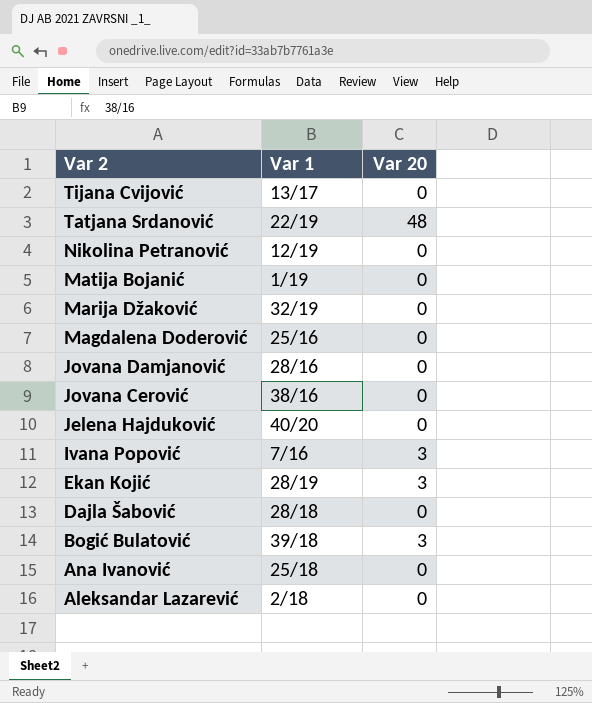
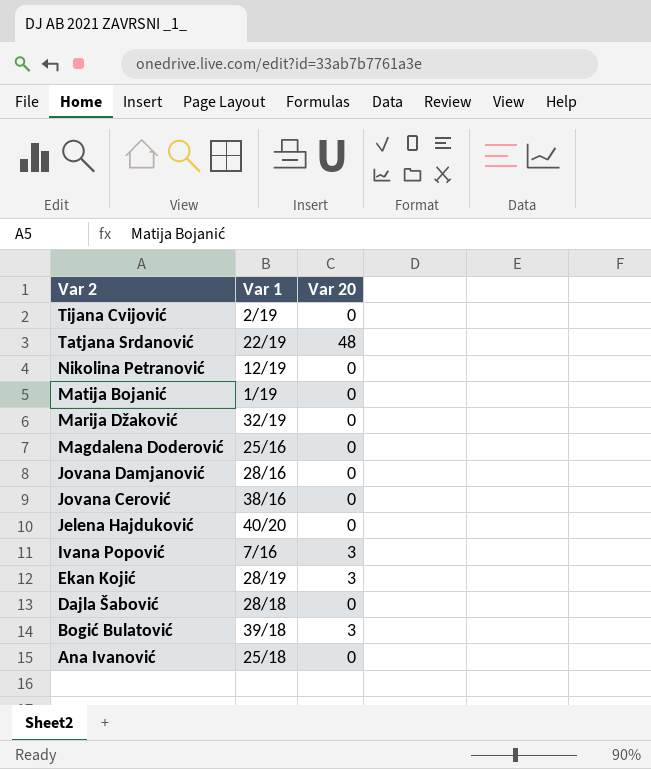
row Aleksandar Lazarević: 2/18 | 0 -> none
Tijana Cvijović | Var 1: 13/17 -> 2/19

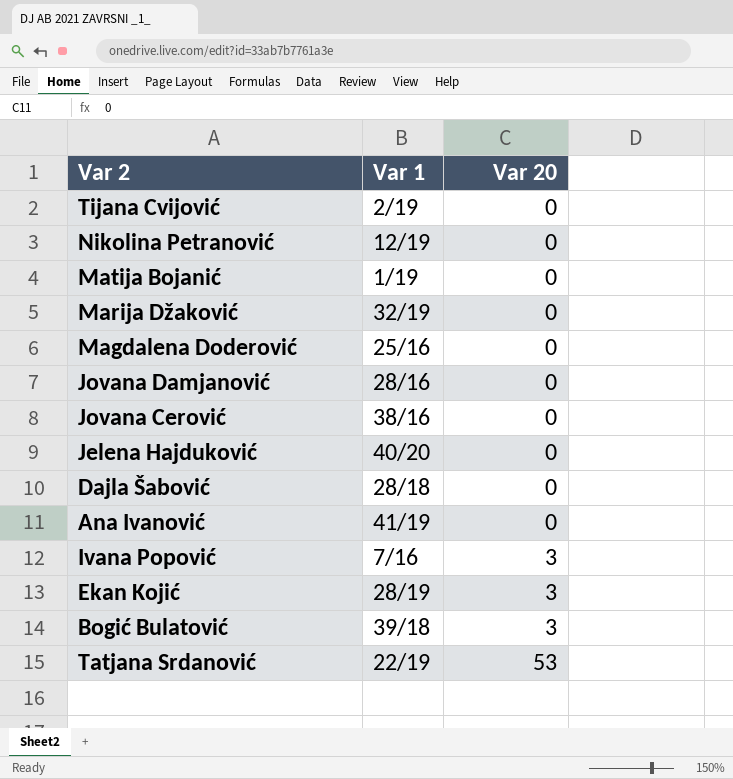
row order: Var 2 descending -> Var 20 ascending
Ana Ivanović | Var 1: 25/18 -> 41/19
Tatjana Srdanović | Var 20: 48 -> 53

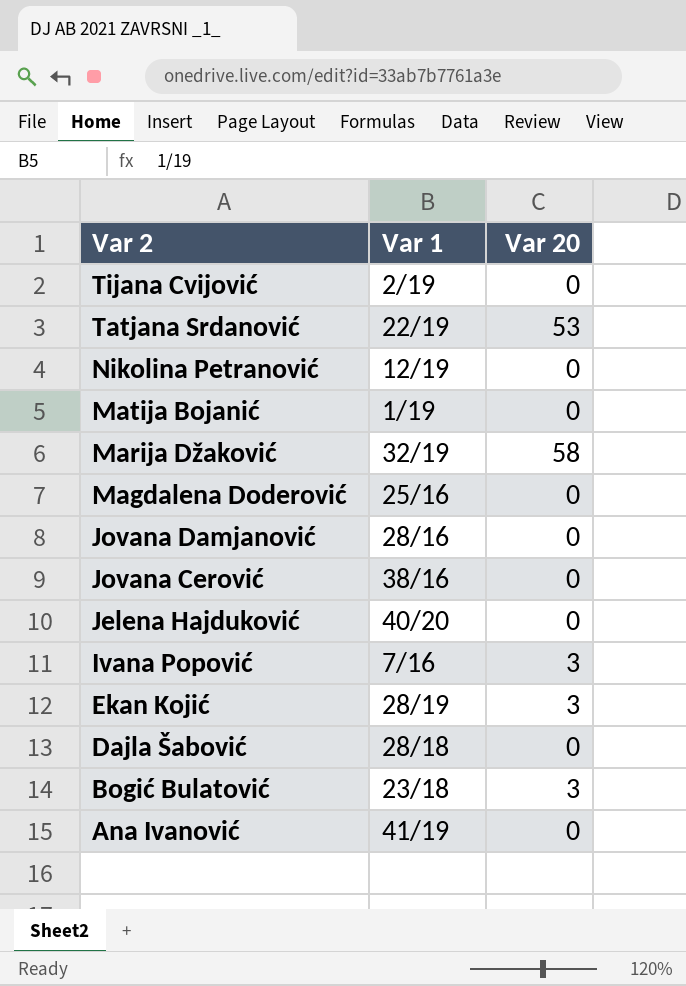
row order: Var 20 ascending -> Var 2 descending
Marija Džaković | Var 20: 0 -> 58
Bogić Bulatović | Var 1: 39/18 -> 23/18

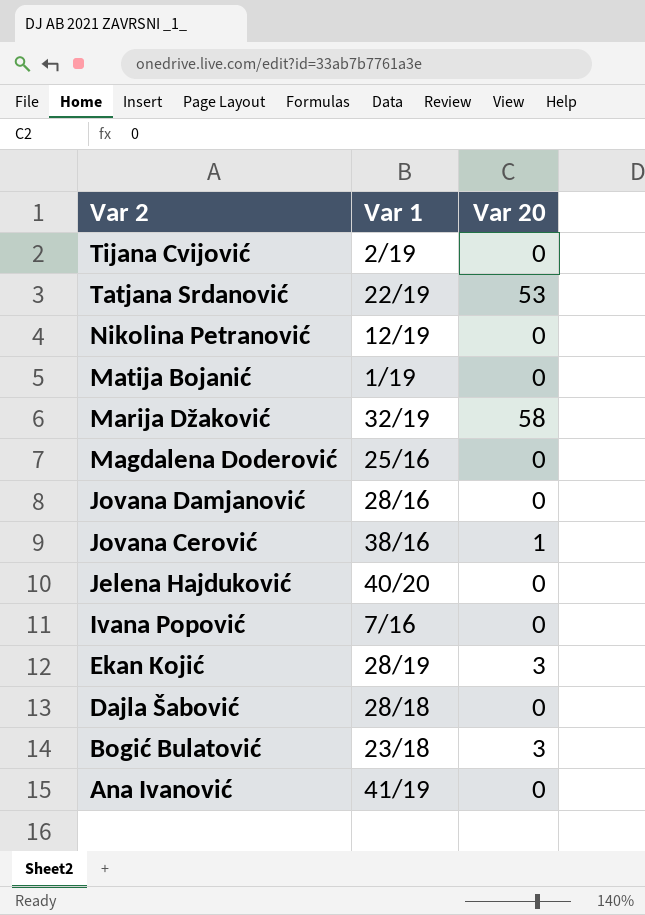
Jovana Cerović | Var 20: 0 -> 1
Ivana Popović | Var 20: 3 -> 0

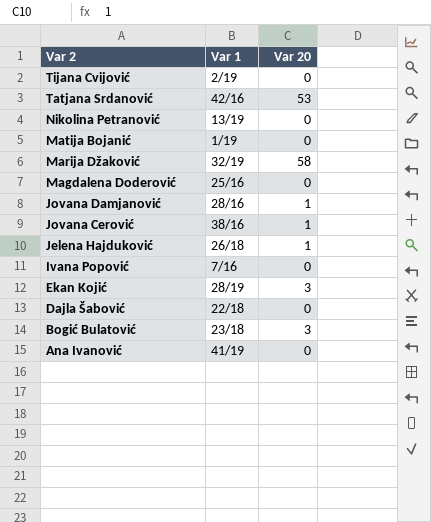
Tatjana Srdanović | Var 1: 22/19 -> 42/16
Nikolina Petranović | Var 1: 12/19 -> 13/19
Jovana Damjanović | Var 20: 0 -> 1
Jelena Hajduković | Var 1: 40/20 -> 26/18
Jelena Hajduković | Var 20: 0 -> 1
Dajla Šabović | Var 1: 28/18 -> 22/18

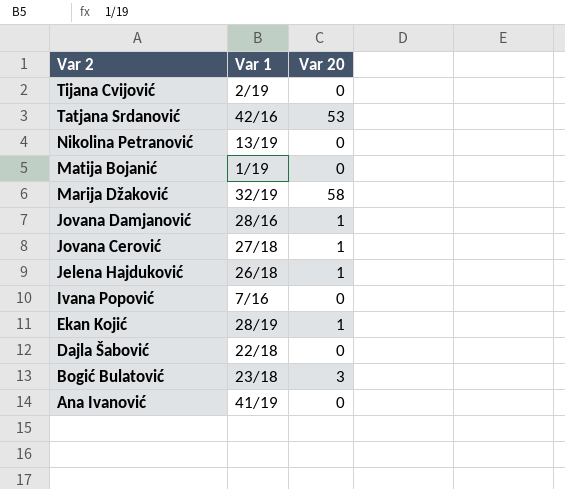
row Magdalena Doderović: 25/16 | 0 -> none
Jovana Cerović | Var 1: 38/16 -> 27/18
Ekan Kojić | Var 20: 3 -> 1

